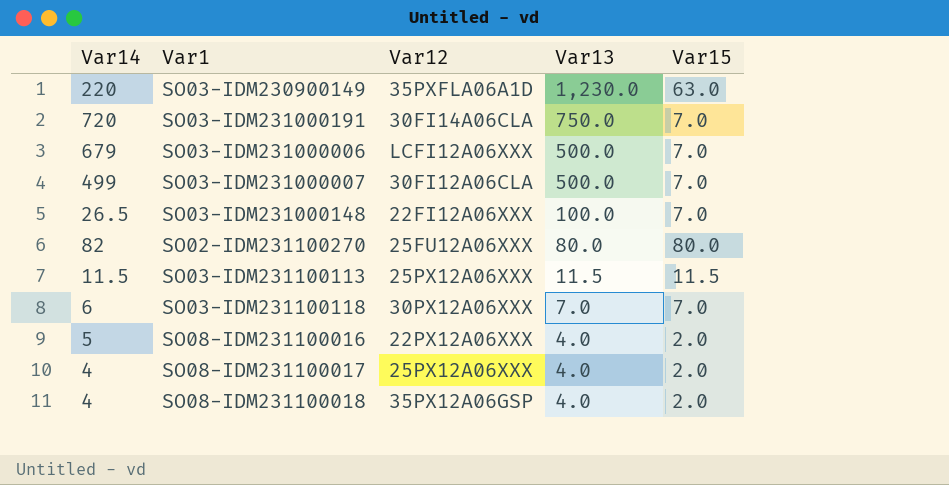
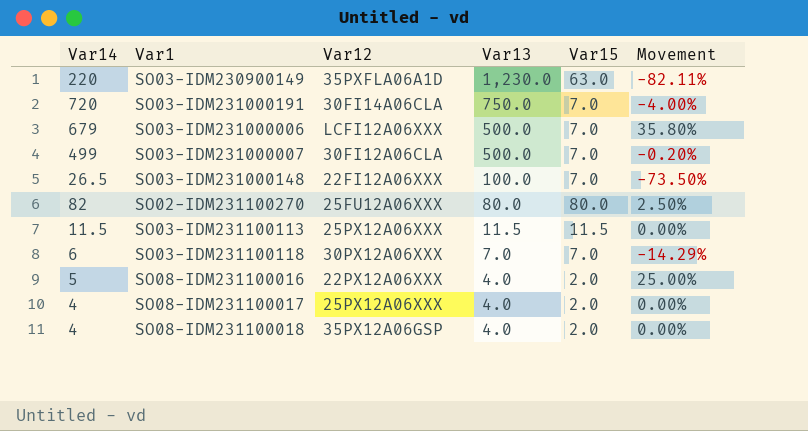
column Movement | formula: none -> ([Var14] - [Var13]) / [Var13]

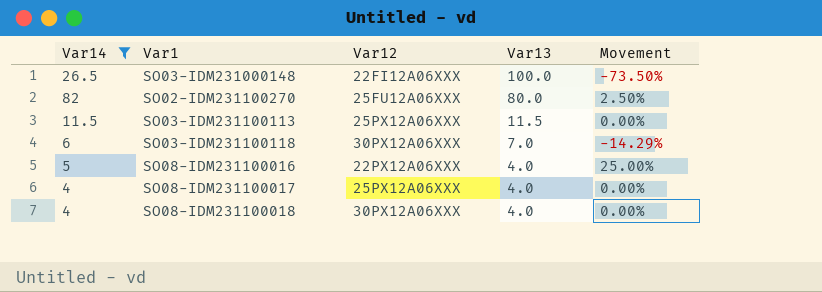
filter: none -> Var14 <= 82
column Var15 | position: 5 -> none
SO08-IDM231100018 | Var12: 35PX12A06GSP -> 30PX12A06XXX

